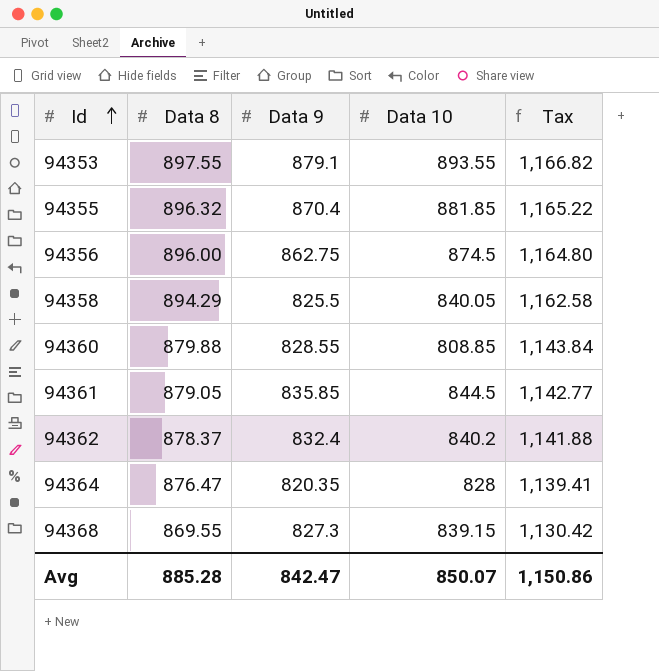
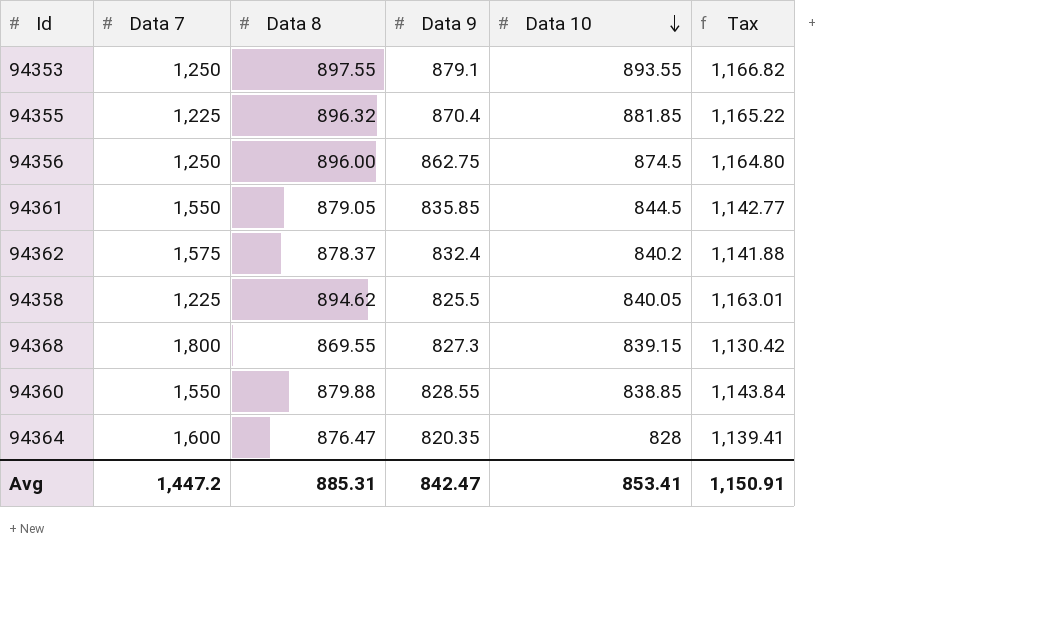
row order: Id ascending -> Data 10 descending
column Data 7 | position: none -> 2
94358 | Data 8: 894.29 -> 894.62
94358 | Tax: 1,162.58 -> 1,163.01
94360 | Data 10: 808.85 -> 838.85
Avg | Data 8: 885.28 -> 885.31
Avg | Data 10: 850.07 -> 853.41
Avg | Tax: 1,150.86 -> 1,150.91

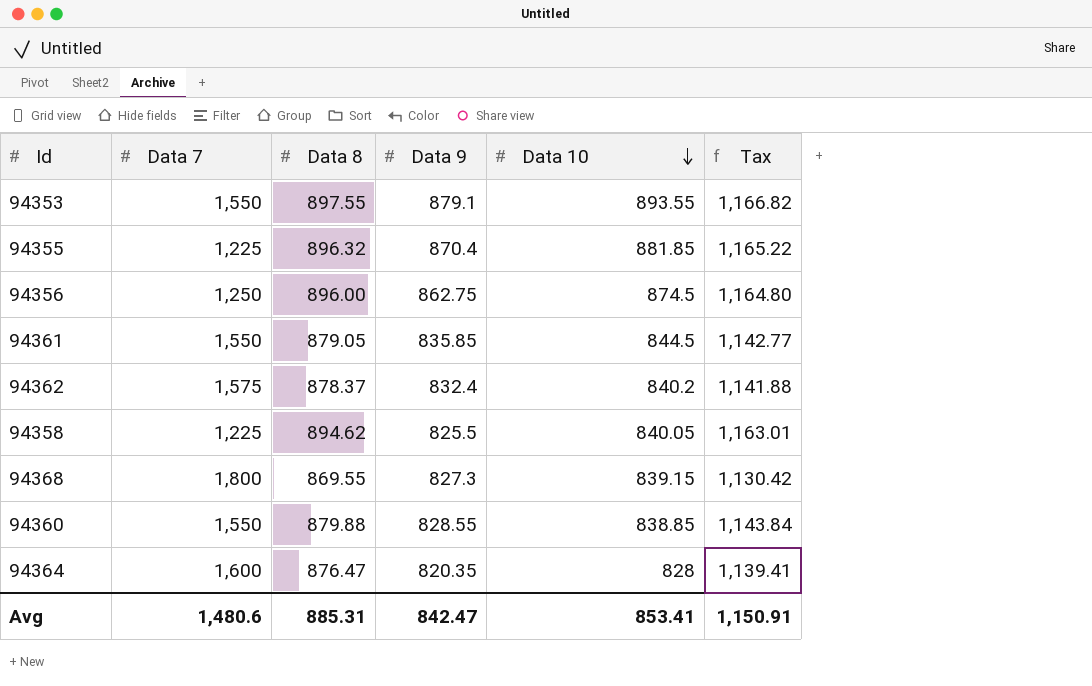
94353 | Data 7: 1,250 -> 1,550
Avg | Data 7: 1,447.2 -> 1,480.6

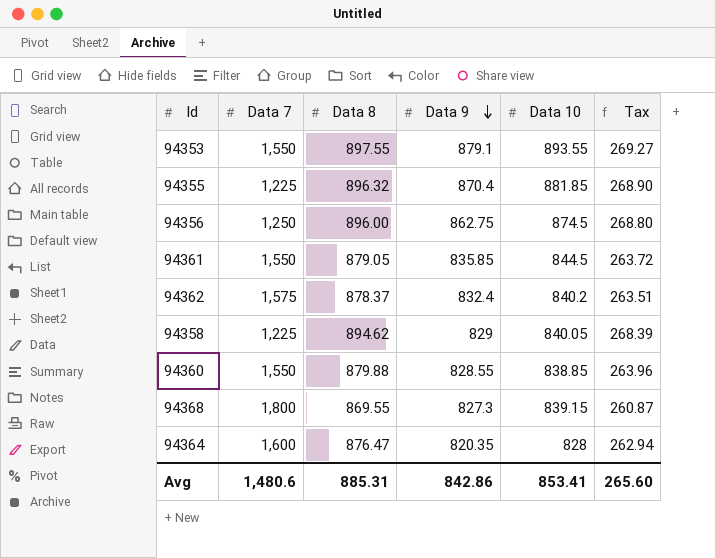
row order: Data 10 descending -> Data 9 descending
column Tax | formula: [Data 8] * 1.3 -> [Data 8] * 0.3
94358 | Data 9: 825.5 -> 829
Avg | Data 9: 842.47 -> 842.86
Avg | Tax: 1,150.91 -> 265.60

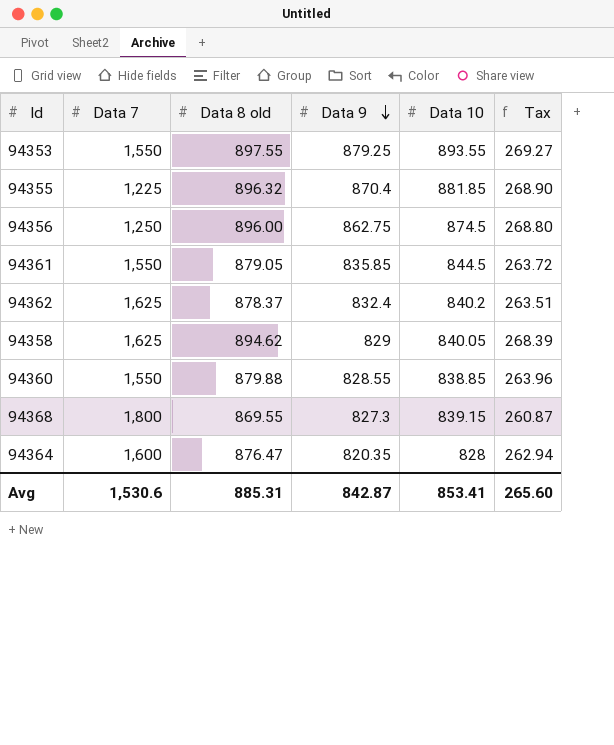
column name: Data 8 -> Data 8 old
94353 | Data 9: 879.1 -> 879.25
94362 | Data 7: 1,575 -> 1,625
94358 | Data 7: 1,225 -> 1,625
Avg | Data 7: 1,480.6 -> 1,530.6
Avg | Data 9: 842.86 -> 842.87

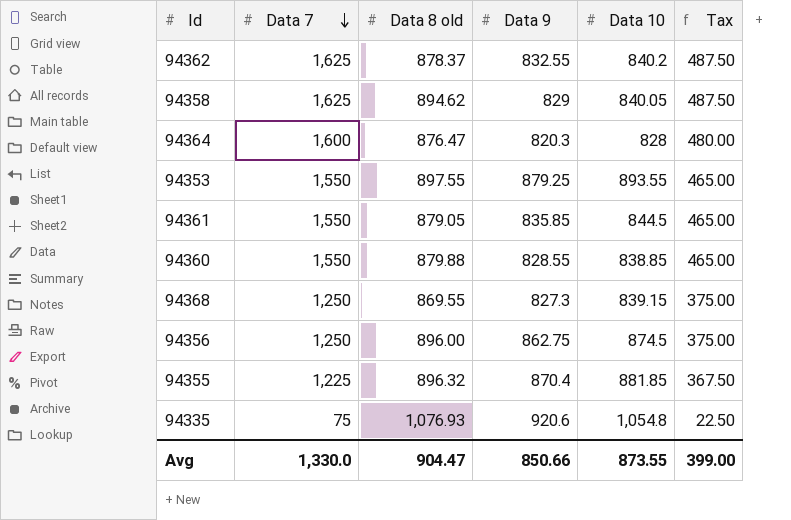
row order: Data 9 descending -> Data 7 descending
column Tax | formula: [Data 8 old] * 0.3 -> [Data 7] * 0.3
94362 | Data 9: 832.4 -> 832.55
94364 | Data 9: 820.35 -> 820.3
94368 | Data 7: 1,800 -> 1,250
row 94335: none -> 75 | 1,076.93 | 920.6 | 1,054.8 | 22.50
Avg | Data 7: 1,530.6 -> 1,330.0
Avg | Data 8 old: 885.31 -> 904.47
Avg | Data 9: 842.87 -> 850.66
Avg | Data 10: 853.41 -> 873.55
Avg | Tax: 265.60 -> 399.00

